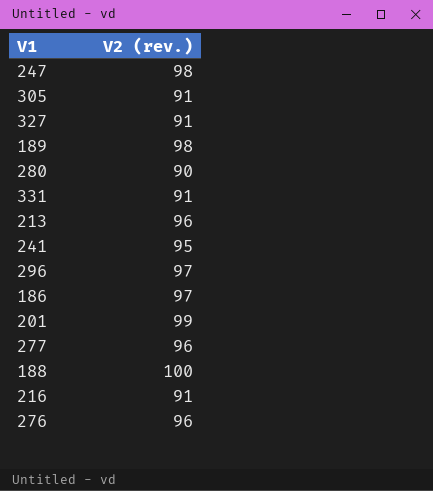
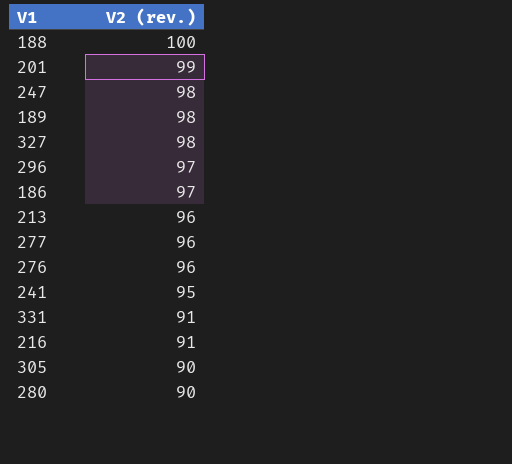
row order: none -> V2 (rev.) descending
327 | V2 (rev.): 91 -> 98
305 | V2 (rev.): 91 -> 90

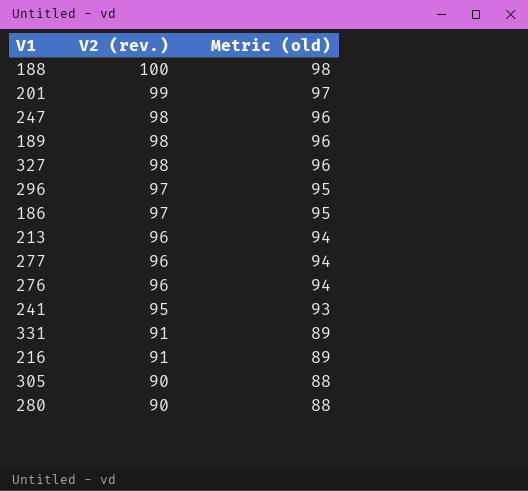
column Metric (old) | formula: none -> [V2 (rev.)] - 2

